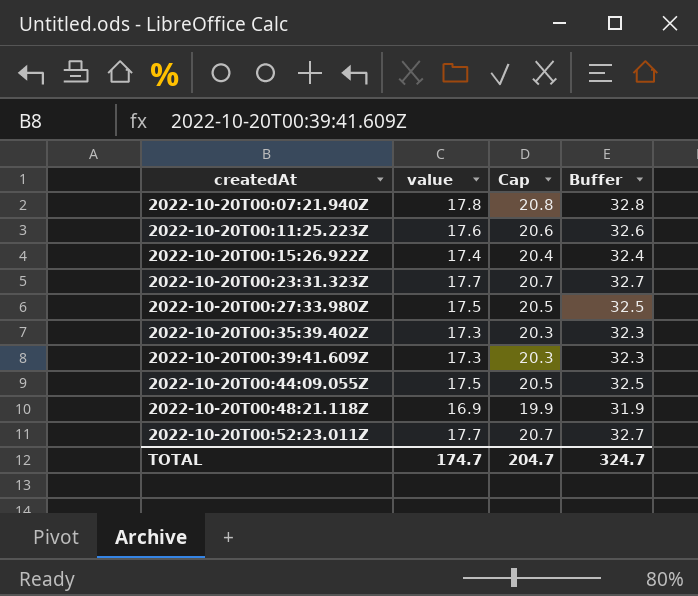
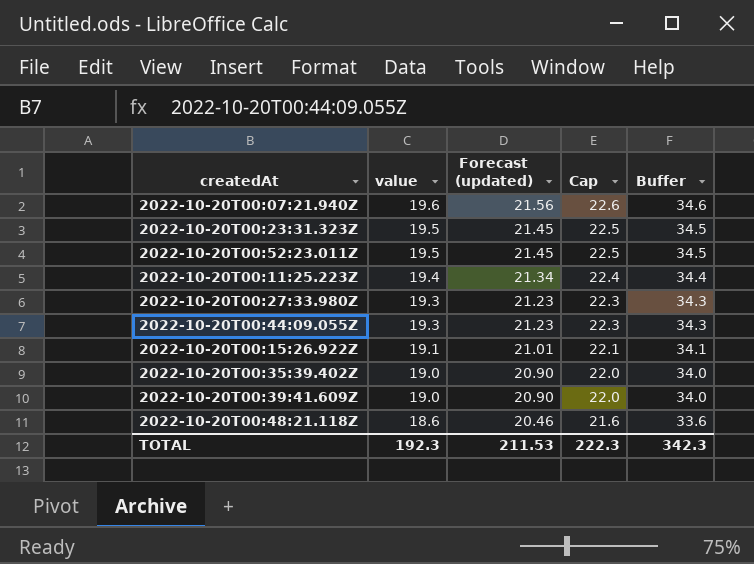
row order: createdAt ascending -> value descending
column Forecast (updated) | formula: none -> [value] * 1.1
2022-10-20T00:07:21.940Z | value: 17.8 -> 19.6
2022-10-20T00:07:21.940Z | Cap: 20.8 -> 22.6
2022-10-20T00:07:21.940Z | Buffer: 32.8 -> 34.6
2022-10-20T00:23:31.323Z | value: 17.7 -> 19.5
2022-10-20T00:23:31.323Z | Cap: 20.7 -> 22.5
2022-10-20T00:23:31.323Z | Buffer: 32.7 -> 34.5
2022-10-20T00:52:23.011Z | value: 17.7 -> 19.5
2022-10-20T00:52:23.011Z | Cap: 20.7 -> 22.5
2022-10-20T00:52:23.011Z | Buffer: 32.7 -> 34.5
2022-10-20T00:11:25.223Z | value: 17.6 -> 19.4
2022-10-20T00:11:25.223Z | Cap: 20.6 -> 22.4
2022-10-20T00:11:25.223Z | Buffer: 32.6 -> 34.4
2022-10-20T00:27:33.980Z | value: 17.5 -> 19.3
2022-10-20T00:27:33.980Z | Cap: 20.5 -> 22.3
2022-10-20T00:27:33.980Z | Buffer: 32.5 -> 34.3
2022-10-20T00:44:09.055Z | value: 17.5 -> 19.3
2022-10-20T00:44:09.055Z | Cap: 20.5 -> 22.3
2022-10-20T00:44:09.055Z | Buffer: 32.5 -> 34.3
2022-10-20T00:15:26.922Z | value: 17.4 -> 19.1
2022-10-20T00:15:26.922Z | Cap: 20.4 -> 22.1
2022-10-20T00:15:26.922Z | Buffer: 32.4 -> 34.1
2022-10-20T00:35:39.402Z | value: 17.3 -> 19.0
2022-10-20T00:35:39.402Z | Cap: 20.3 -> 22.0
2022-10-20T00:35:39.402Z | Buffer: 32.3 -> 34.0
2022-10-20T00:39:41.609Z | value: 17.3 -> 19.0
2022-10-20T00:39:41.609Z | Cap: 20.3 -> 22.0
2022-10-20T00:39:41.609Z | Buffer: 32.3 -> 34.0
2022-10-20T00:48:21.118Z | value: 16.9 -> 18.6
2022-10-20T00:48:21.118Z | Cap: 19.9 -> 21.6
2022-10-20T00:48:21.118Z | Buffer: 31.9 -> 33.6
TOTAL | value: 174.7 -> 192.3
TOTAL | Cap: 204.7 -> 222.3
TOTAL | Buffer: 324.7 -> 342.3

